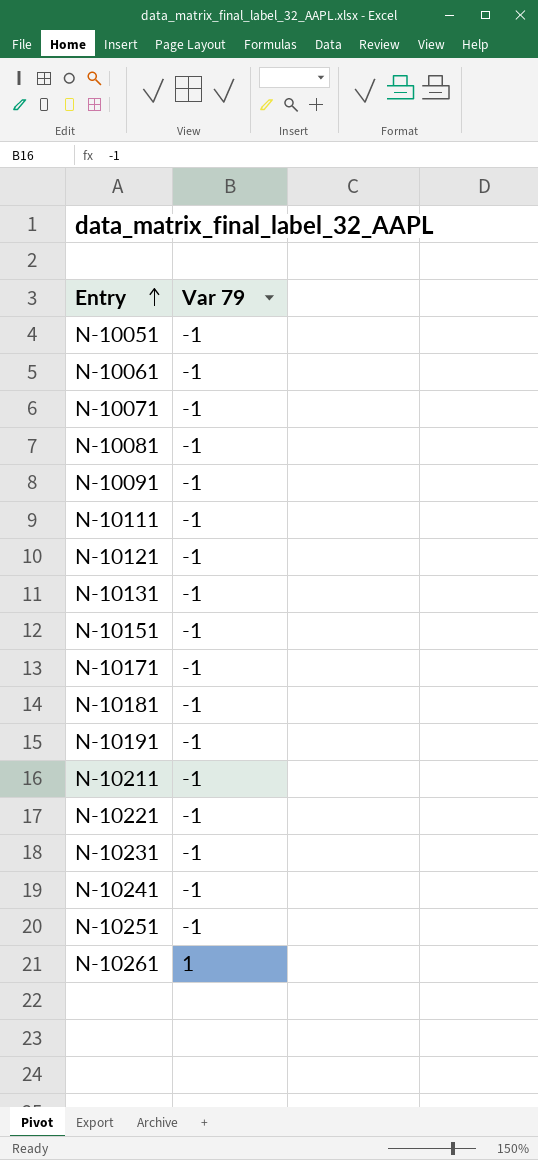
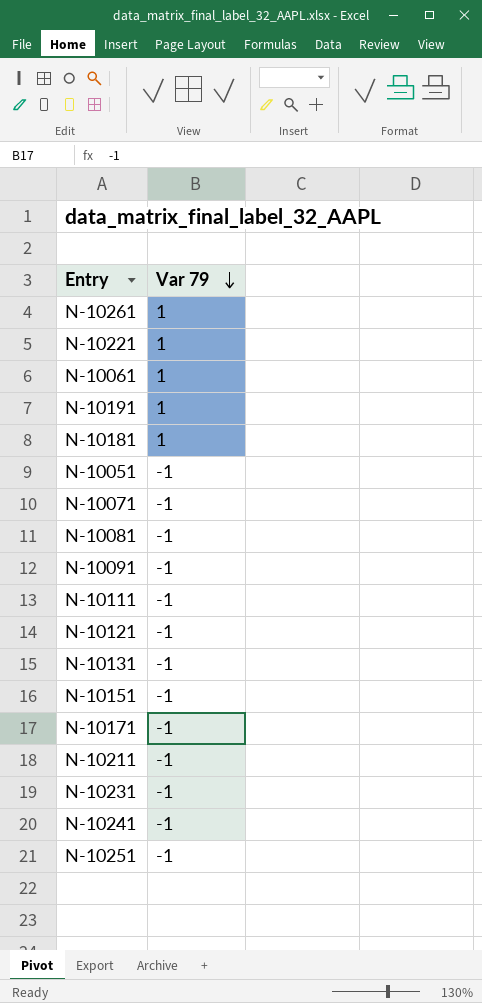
row order: Entry ascending -> Var 79 descending
N-10221 | Var 79: -1 -> 1
N-10061 | Var 79: -1 -> 1
N-10191 | Var 79: -1 -> 1
N-10181 | Var 79: -1 -> 1

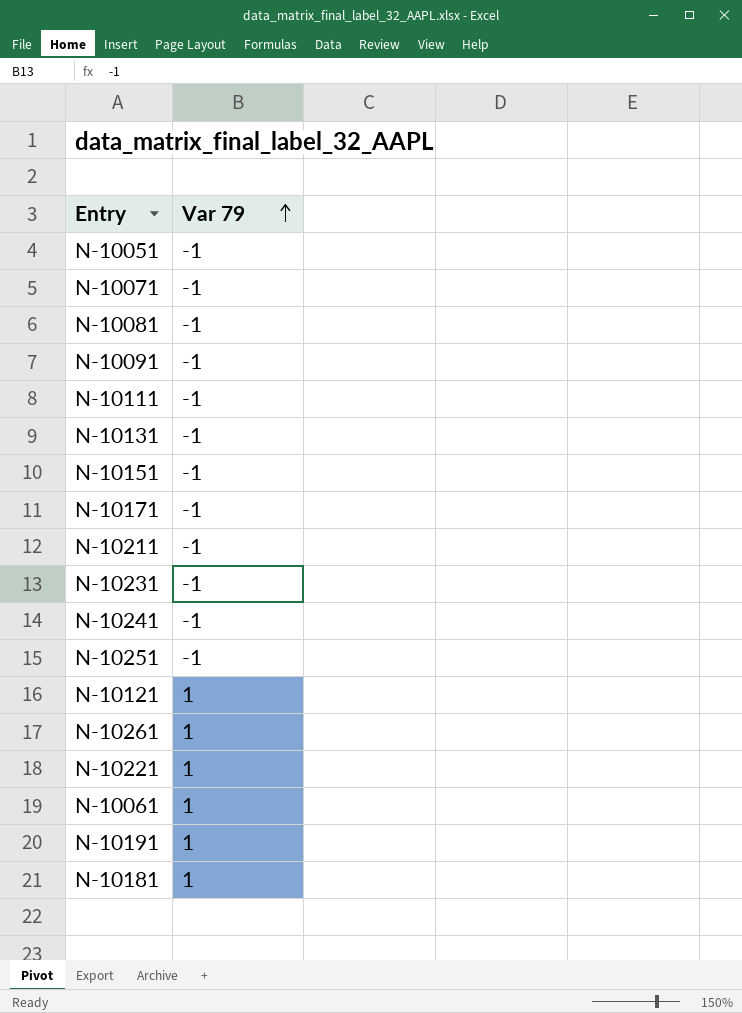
row order: Var 79 descending -> Var 79 ascending
N-10121 | Var 79: -1 -> 1

